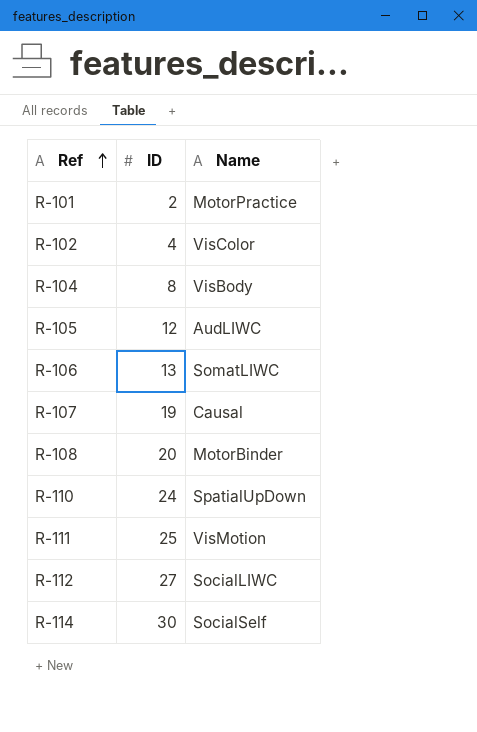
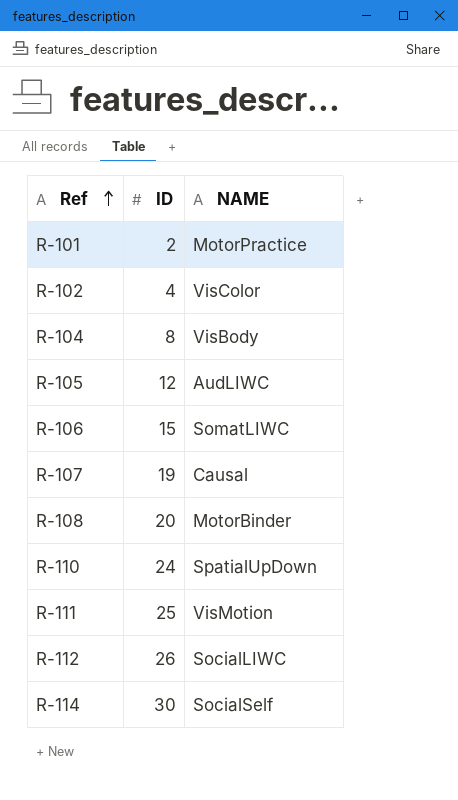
column name: Name -> NAME
R-106 | ID: 13 -> 15
R-112 | ID: 27 -> 26

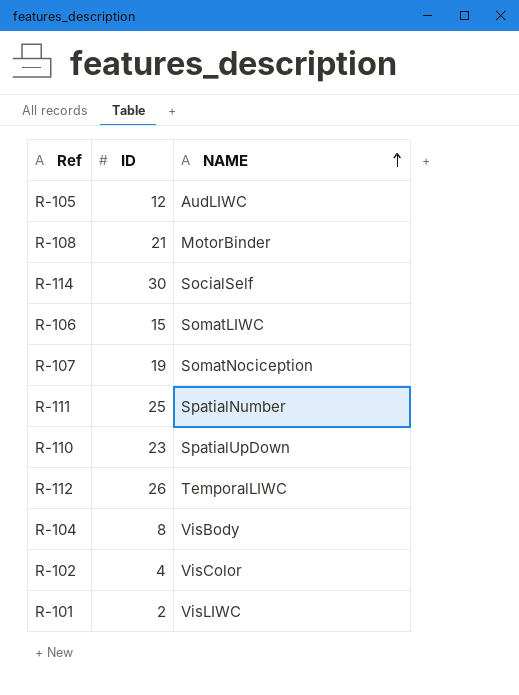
row order: Ref ascending -> NAME ascending
R-108 | ID: 20 -> 21
R-107 | NAME: Causal -> SomatNociception
R-111 | NAME: VisMotion -> SpatialNumber
R-110 | ID: 24 -> 23
R-112 | NAME: SocialLIWC -> TemporalLIWC
R-101 | NAME: MotorPractice -> VisLIWC

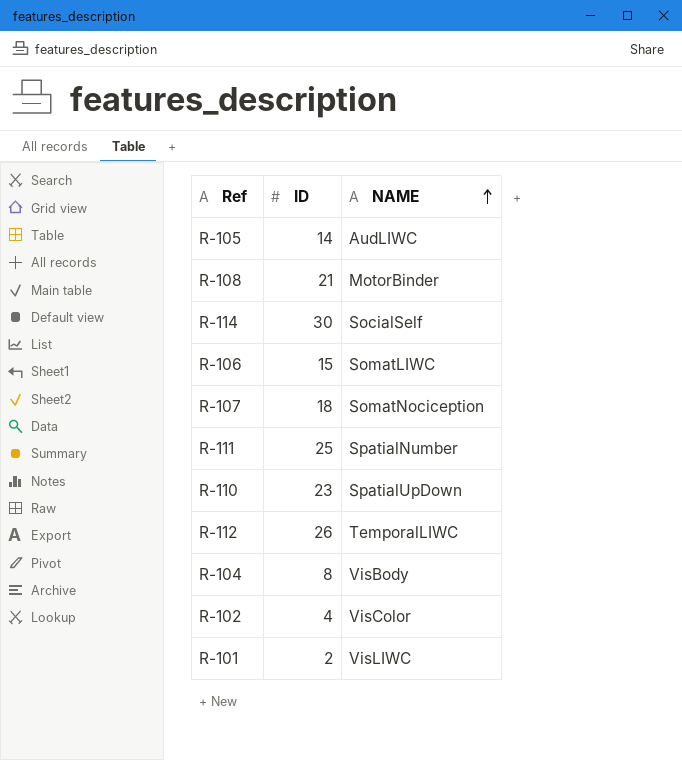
R-105 | ID: 12 -> 14
R-107 | ID: 19 -> 18

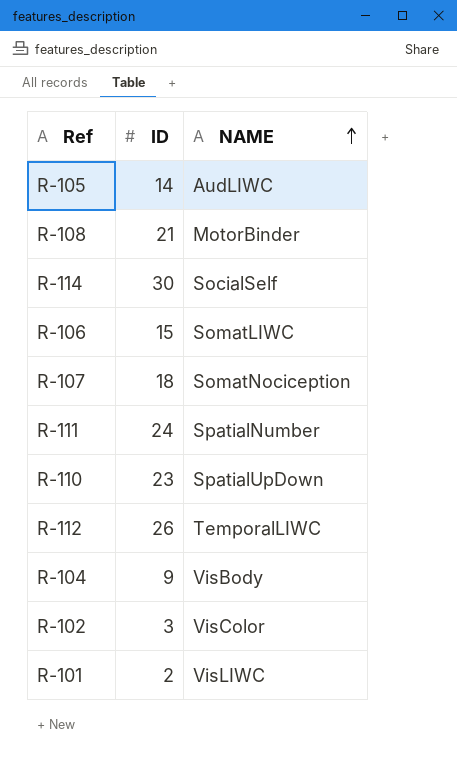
R-111 | ID: 25 -> 24
R-104 | ID: 8 -> 9
R-102 | ID: 4 -> 3

